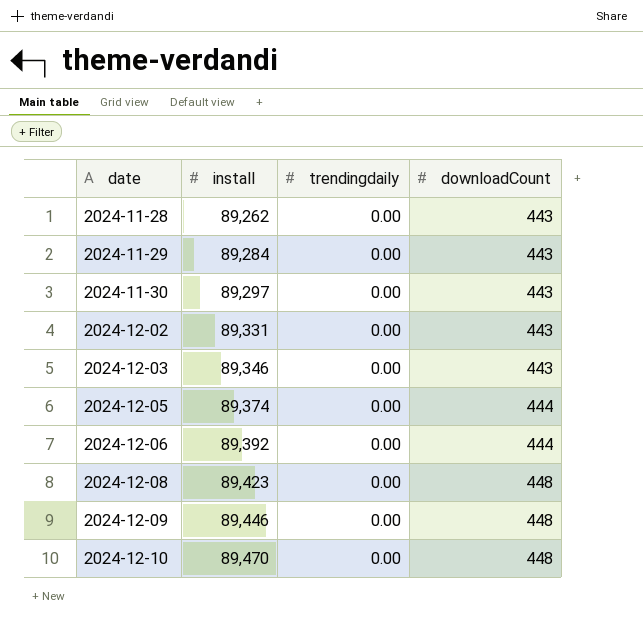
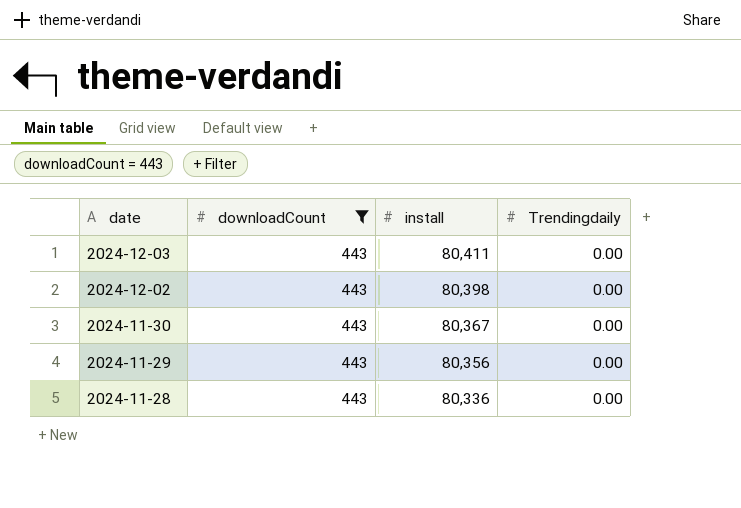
filter: none -> downloadCount = 443
row order: date ascending -> date descending
column downloadCount | position: 4 -> 2
column name: trendingdaily -> Trendingdaily
2024-12-03 | install: 89,346 -> 80,411
2024-12-02 | install: 89,331 -> 80,398
2024-11-30 | install: 89,297 -> 80,367
2024-11-29 | install: 89,284 -> 80,356
2024-11-28 | install: 89,262 -> 80,336

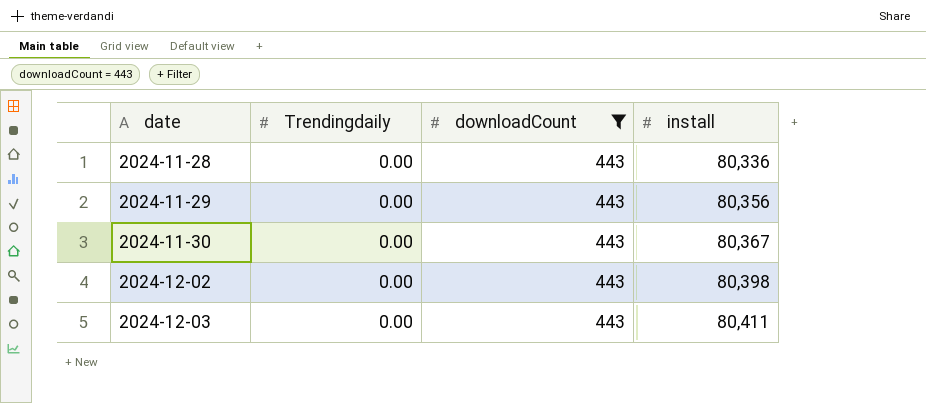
row order: date descending -> date ascending
column Trendingdaily | position: 4 -> 2

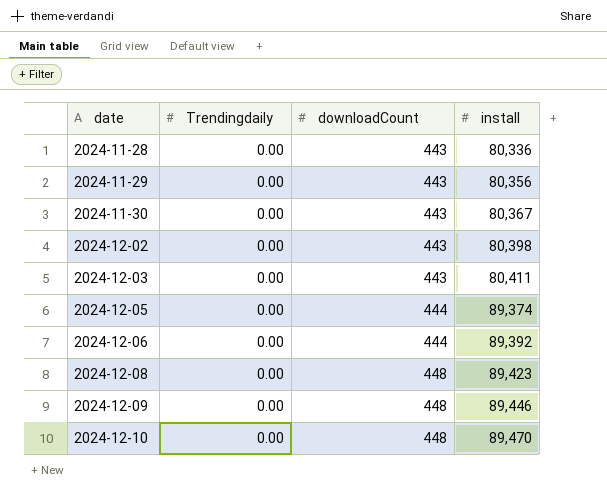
filter: downloadCount = 443 -> none

